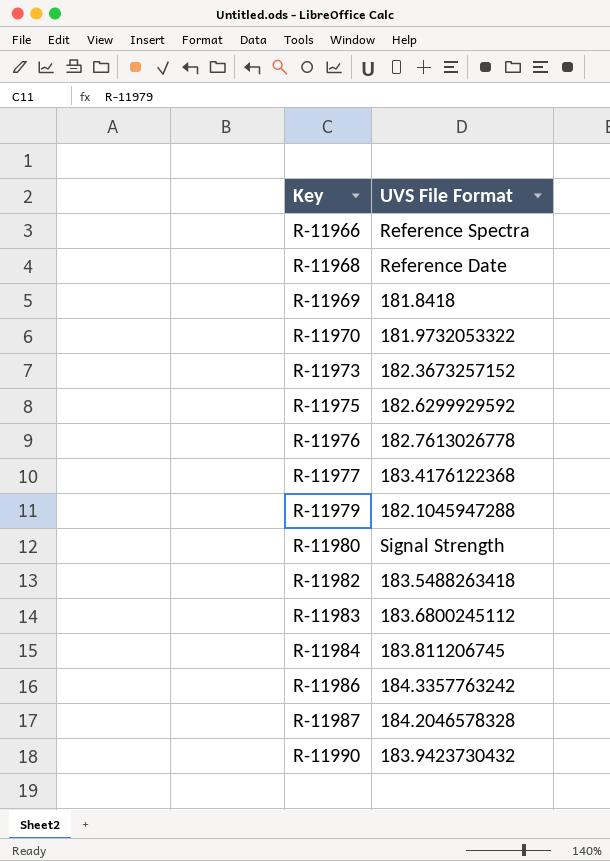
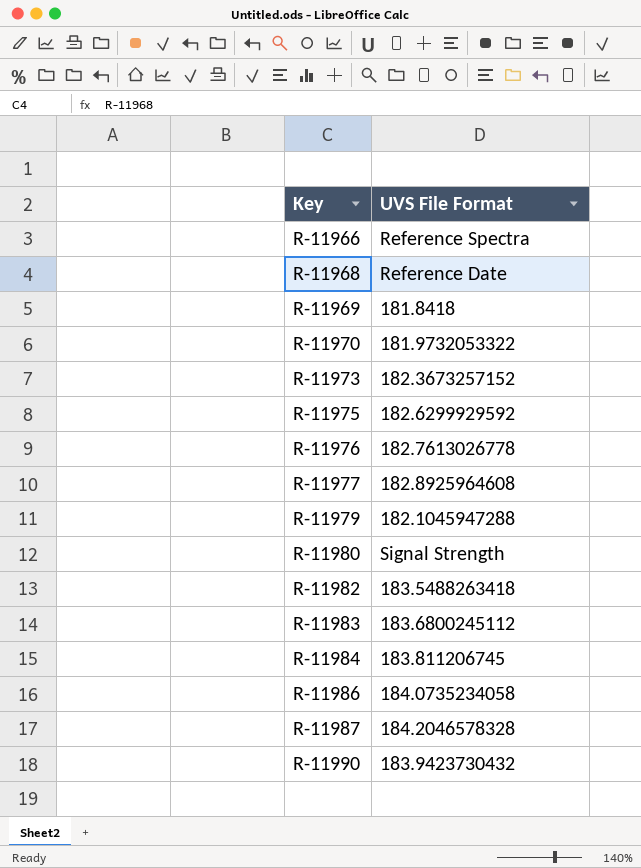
R-11977 | UVS File Format: 183.4176122368 -> 182.8925964608
R-11986 | UVS File Format: 184.3357763242 -> 184.0735234058

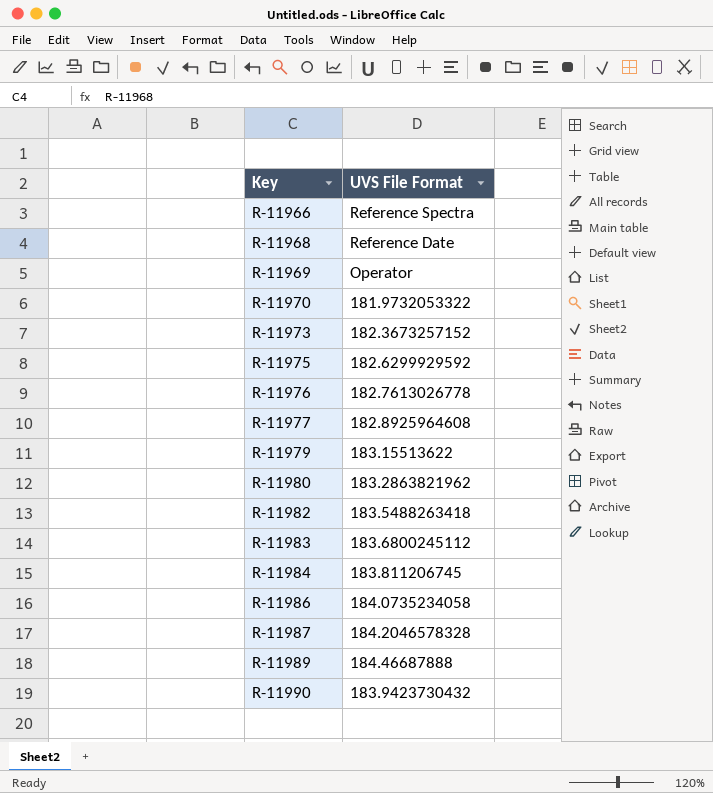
R-11969 | UVS File Format: 181.8418 -> Operator
R-11979 | UVS File Format: 182.1045947288 -> 183.15513622
R-11980 | UVS File Format: Signal Strength -> 183.2863821962
row R-11989: none -> 184.46687888

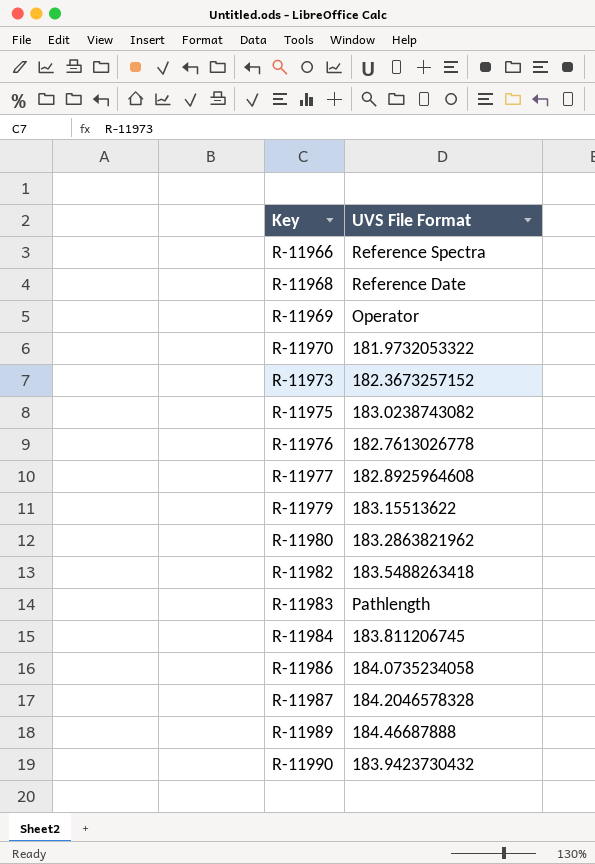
R-11975 | UVS File Format: 182.6299929592 -> 183.0238743082
R-11983 | UVS File Format: 183.6800245112 -> Pathlength

